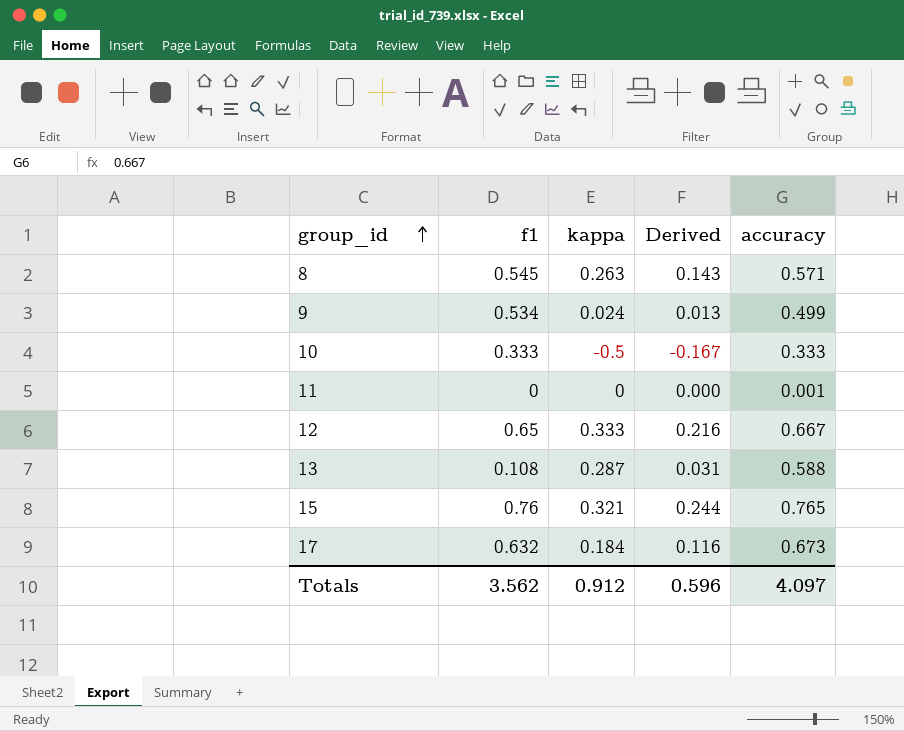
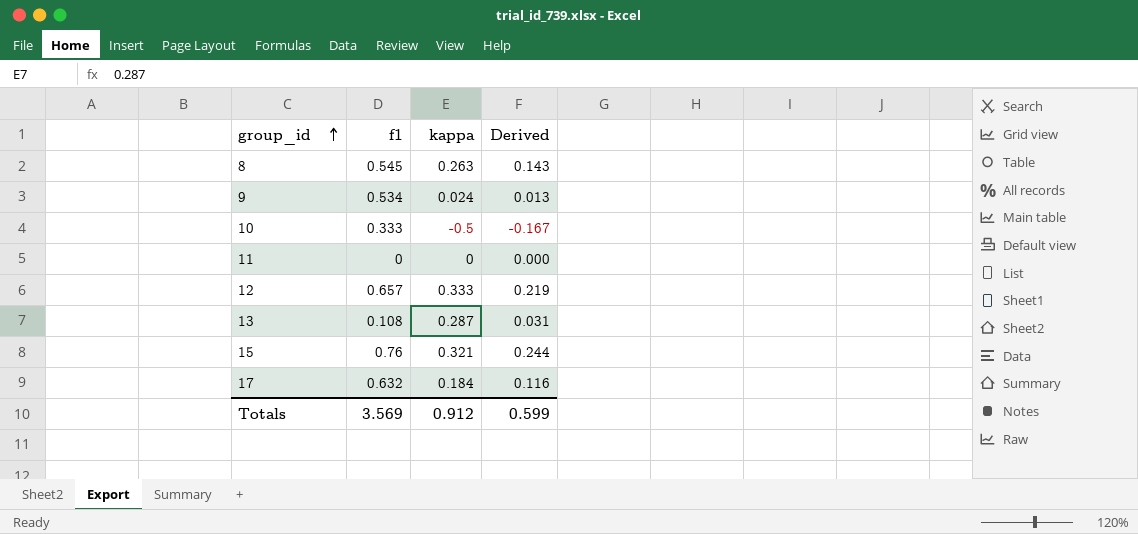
column accuracy | position: 5 -> none
12 | f1: 0.65 -> 0.657
12 | Derived: 0.216 -> 0.219
Totals | f1: 3.562 -> 3.569
Totals | Derived: 0.596 -> 0.599

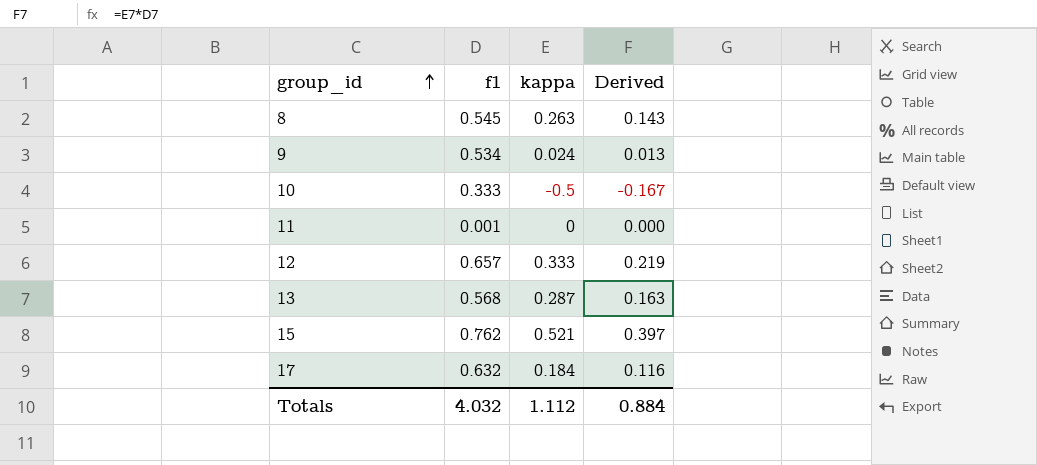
11 | f1: 0 -> 0.001
13 | f1: 0.108 -> 0.568
13 | Derived: 0.031 -> 0.163
15 | f1: 0.76 -> 0.762
15 | kappa: 0.321 -> 0.521
15 | Derived: 0.244 -> 0.397
Totals | f1: 3.569 -> 4.032
Totals | kappa: 0.912 -> 1.112
Totals | Derived: 0.599 -> 0.884

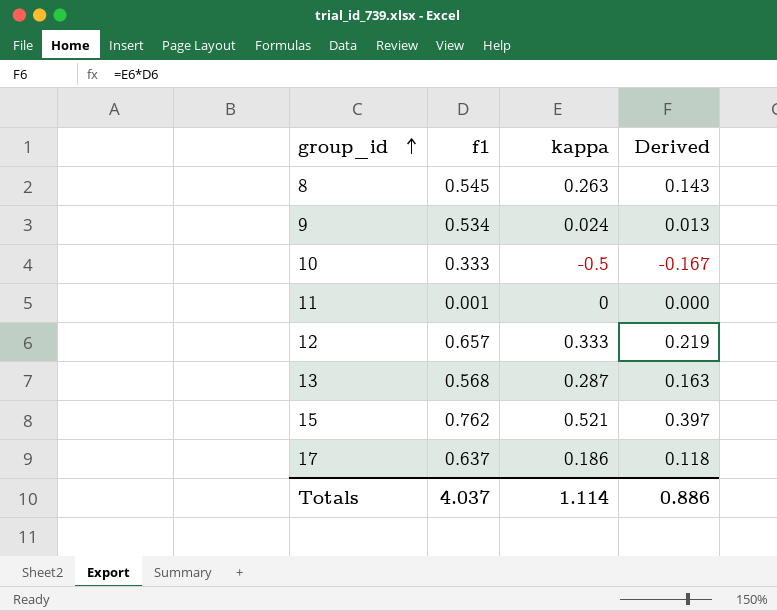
17 | f1: 0.632 -> 0.637
17 | kappa: 0.184 -> 0.186
17 | Derived: 0.116 -> 0.118
Totals | f1: 4.032 -> 4.037
Totals | kappa: 1.112 -> 1.114
Totals | Derived: 0.884 -> 0.886

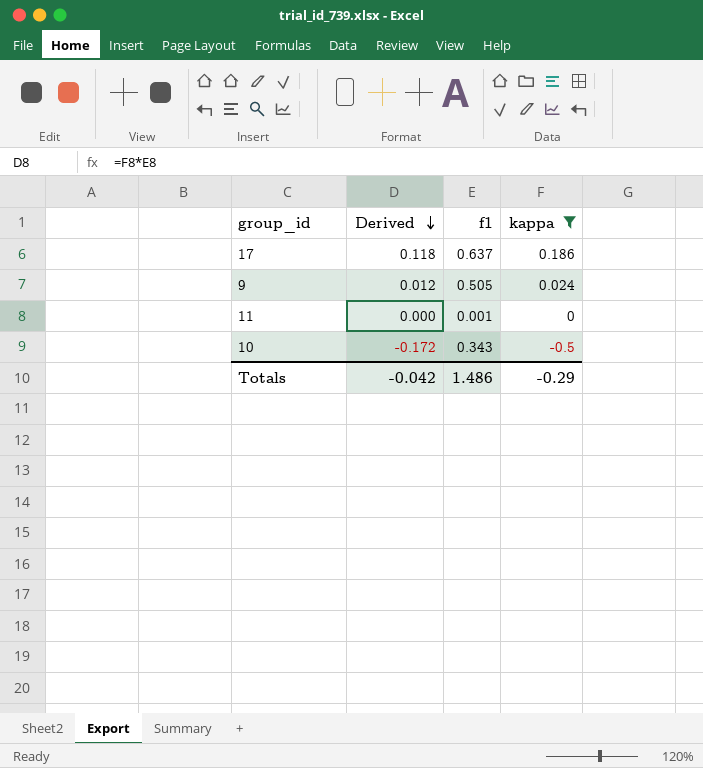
filter: none -> kappa <= 0.186
row order: group_id ascending -> Derived descending
column Derived | position: 4 -> 2
9 | Derived: 0.013 -> 0.012
9 | f1: 0.534 -> 0.505
10 | Derived: -0.167 -> -0.172
10 | f1: 0.333 -> 0.343
Totals | Derived: 0.886 -> -0.042
Totals | f1: 4.037 -> 1.486
Totals | kappa: 1.114 -> -0.29

